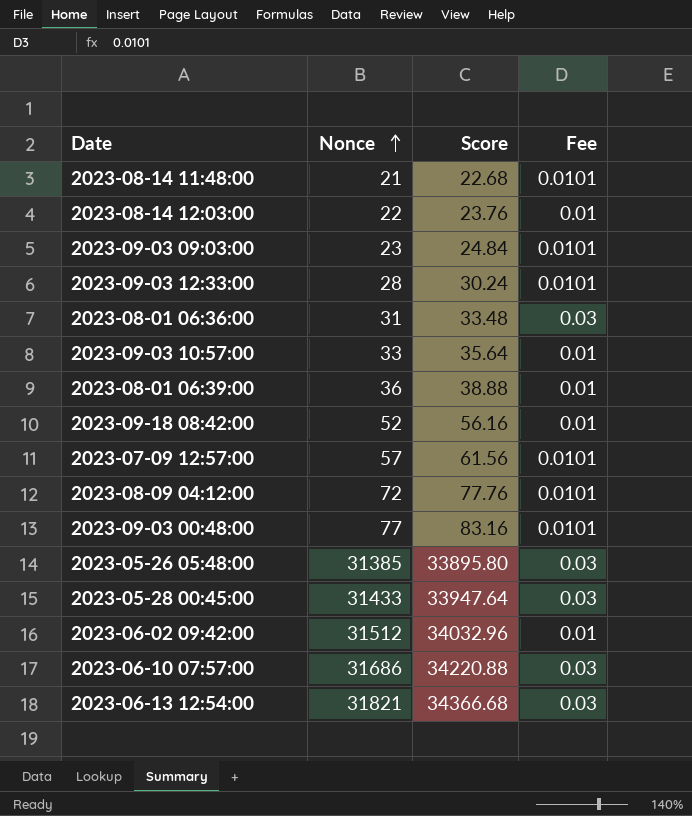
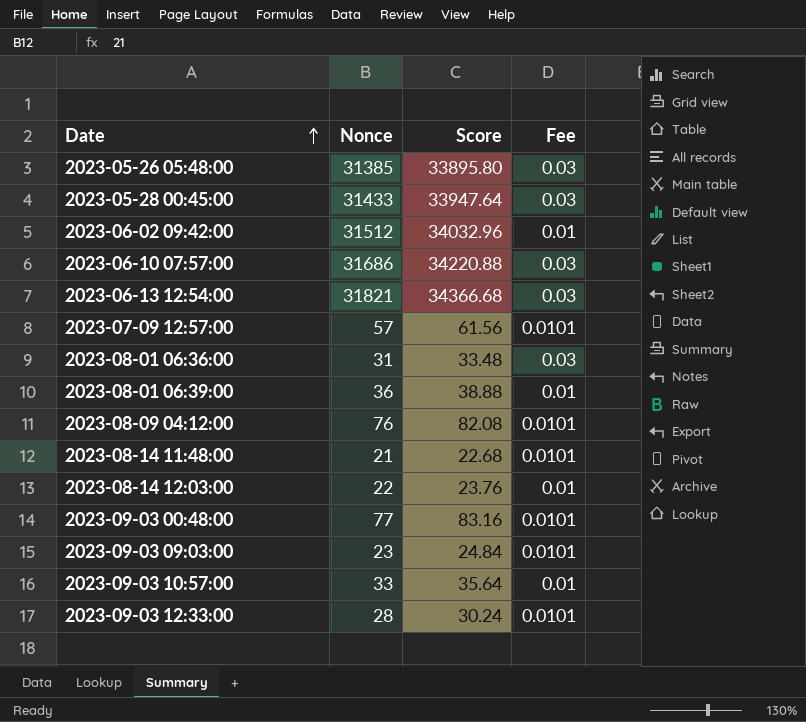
row order: Nonce ascending -> Date ascending
row 2023-09-18 08:42:00: 52 | 56.16 | 0.01 -> none
2023-08-09 04:12:00 | Nonce: 72 -> 76
2023-08-09 04:12:00 | Score: 77.76 -> 82.08

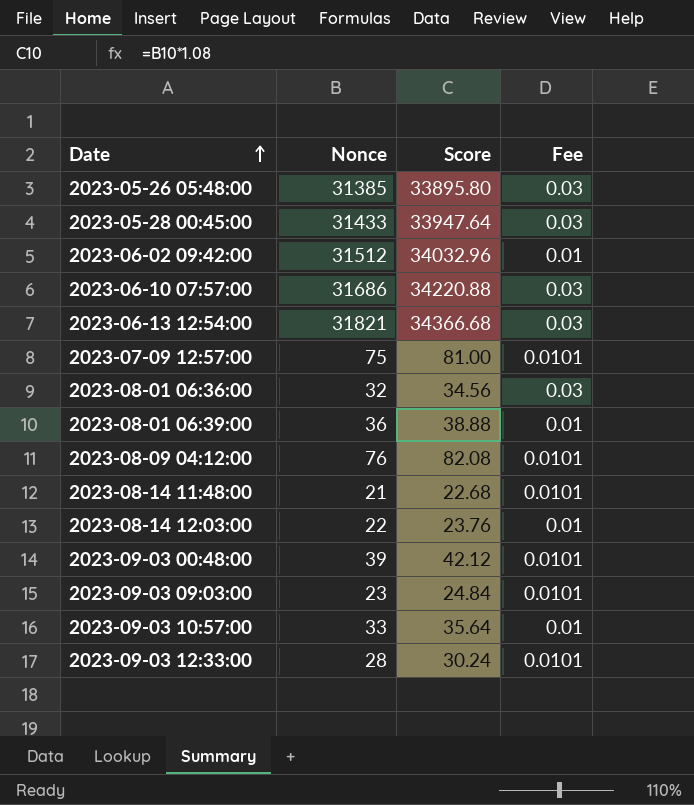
2023-07-09 12:57:00 | Nonce: 57 -> 75
2023-07-09 12:57:00 | Score: 61.56 -> 81.00
2023-08-01 06:36:00 | Nonce: 31 -> 32
2023-08-01 06:36:00 | Score: 33.48 -> 34.56
2023-09-03 00:48:00 | Nonce: 77 -> 39
2023-09-03 00:48:00 | Score: 83.16 -> 42.12

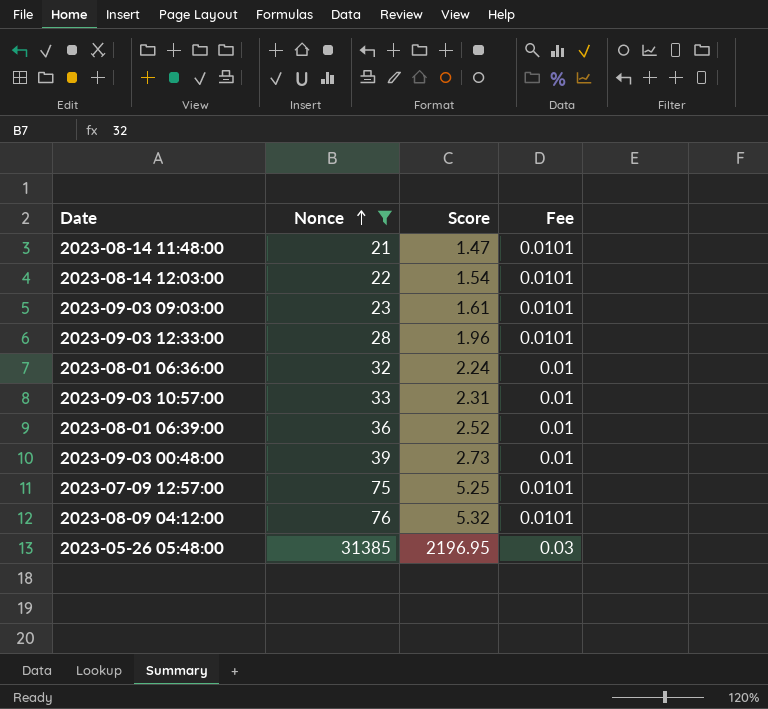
filter: none -> Nonce <= 31385
row order: Date ascending -> Nonce ascending
column Score | formula: [Nonce] * 1.08 -> [Nonce] * 0.07
2023-08-14 12:03:00 | Fee: 0.01 -> 0.0101
2023-08-01 06:36:00 | Fee: 0.03 -> 0.01
2023-09-03 00:48:00 | Fee: 0.0101 -> 0.01

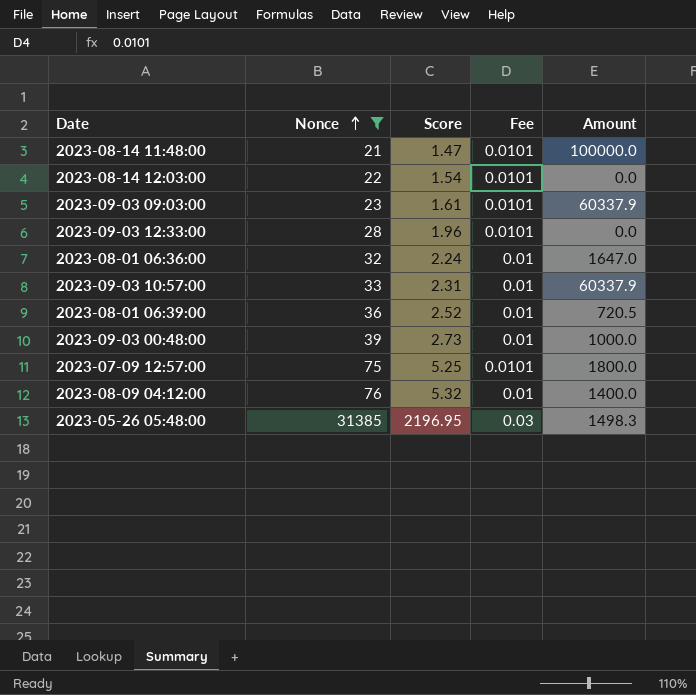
column Amount | position: none -> 5
2023-08-09 04:12:00 | Fee: 0.0101 -> 0.01

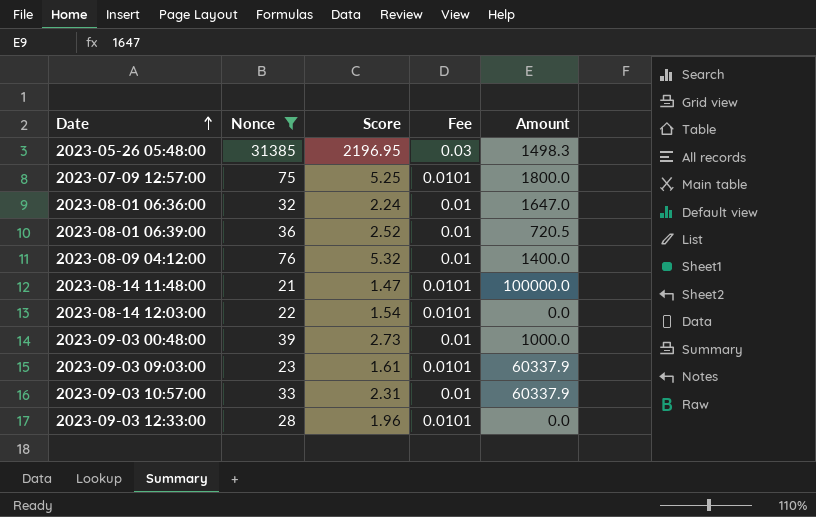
row order: Nonce ascending -> Date ascending

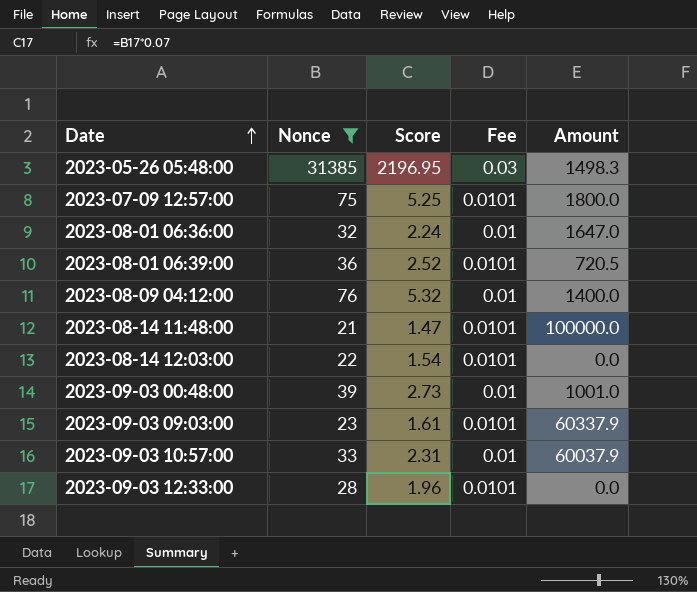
2023-08-01 06:39:00 | Fee: 0.01 -> 0.0101
2023-09-03 00:48:00 | Amount: 1000.0 -> 1001.0
2023-09-03 10:57:00 | Amount: 60337.9 -> 60037.9

